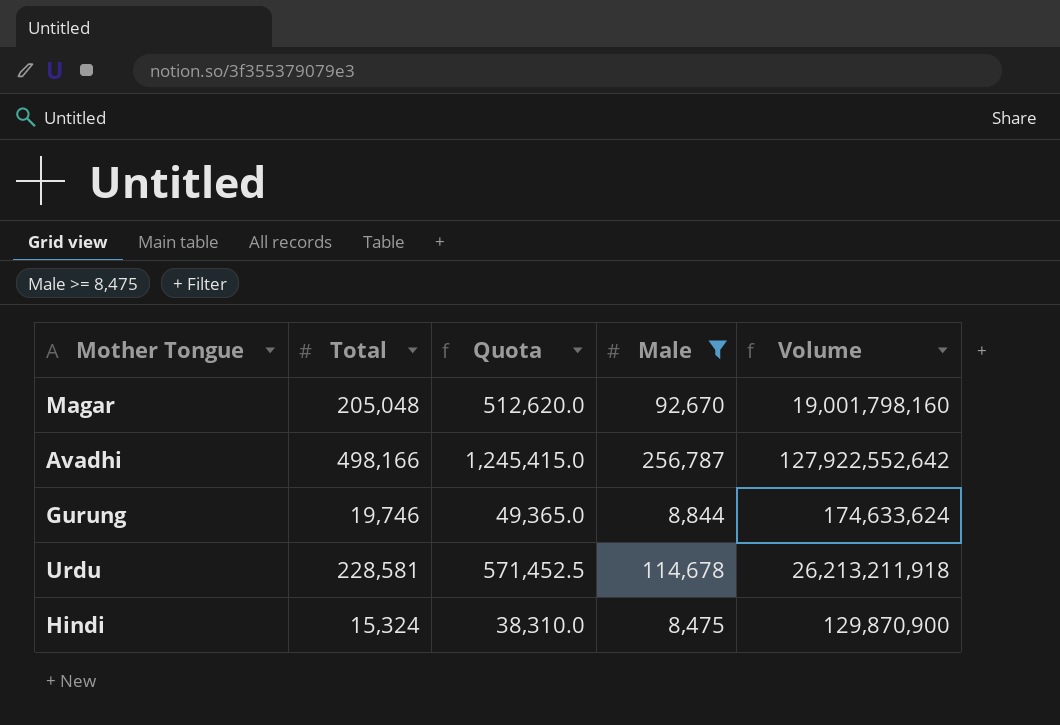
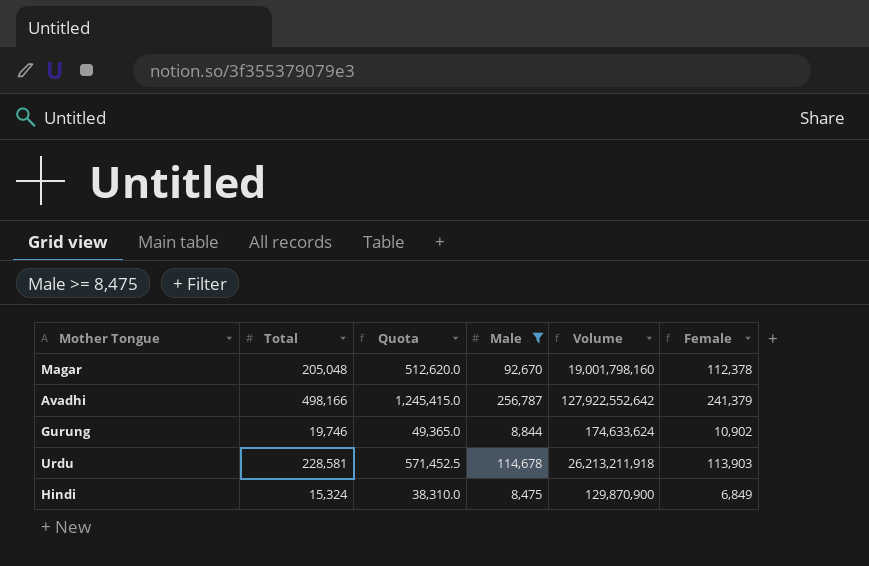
column Female | formula: none -> [Total] - [Male]

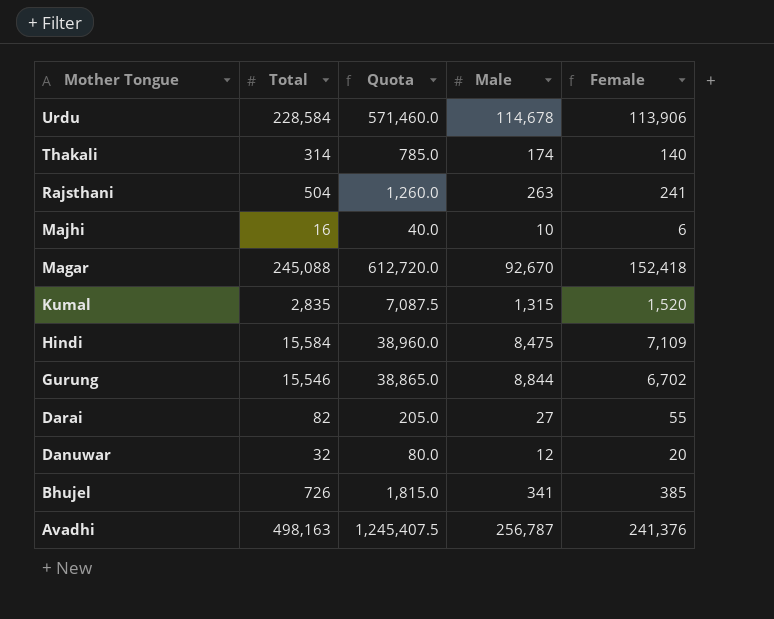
filter: Male >= 8,475 -> none
row order: none -> Mother Tongue descending
column Volume | formula: [Total] * [Male] -> none
Urdu | Total: 228,581 -> 228,584
Urdu | Quota: 571,452.5 -> 571,460.0
Urdu | Female: 113,903 -> 113,906
Magar | Total: 205,048 -> 245,088
Magar | Quota: 512,620.0 -> 612,720.0
Magar | Female: 112,378 -> 152,418
Hindi | Total: 15,324 -> 15,584
Hindi | Quota: 38,310.0 -> 38,960.0
Hindi | Female: 6,849 -> 7,109
Gurung | Total: 19,746 -> 15,546
Gurung | Quota: 49,365.0 -> 38,865.0
Gurung | Female: 10,902 -> 6,702
Avadhi | Total: 498,166 -> 498,163
Avadhi | Quota: 1,245,415.0 -> 1,245,407.5
Avadhi | Female: 241,379 -> 241,376

